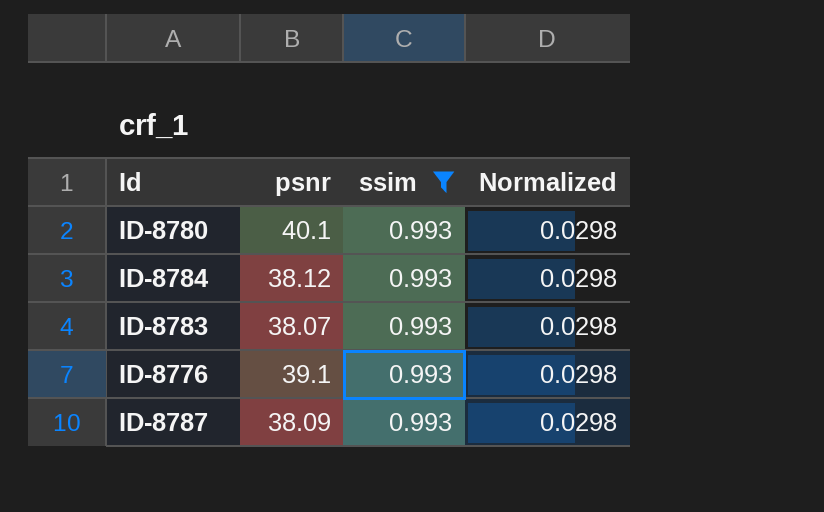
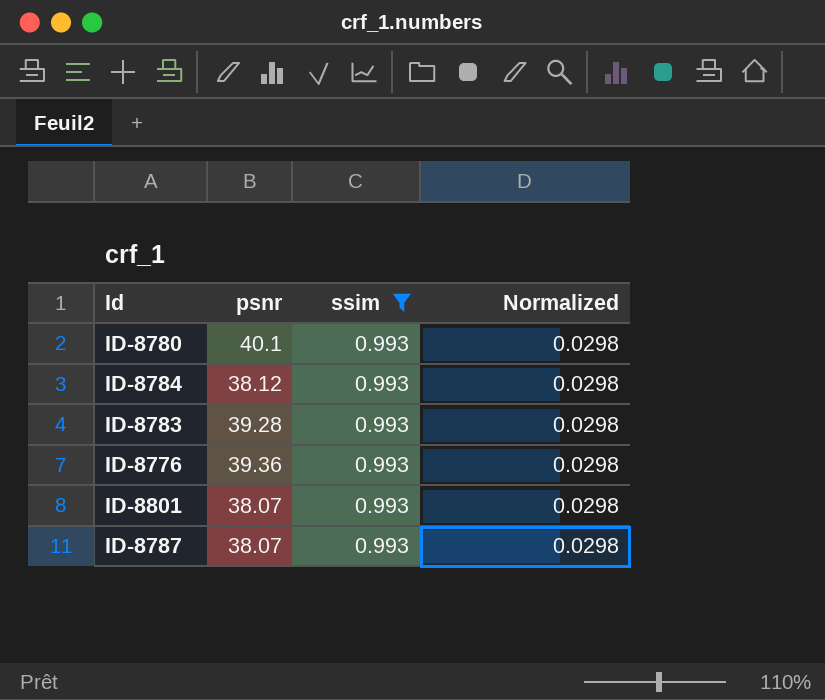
ID-8783 | psnr: 38.07 -> 39.28
ID-8776 | psnr: 39.1 -> 39.36
row ID-8801: none -> 38.07 | 0.993 | 0.0298
ID-8787 | psnr: 38.09 -> 38.07

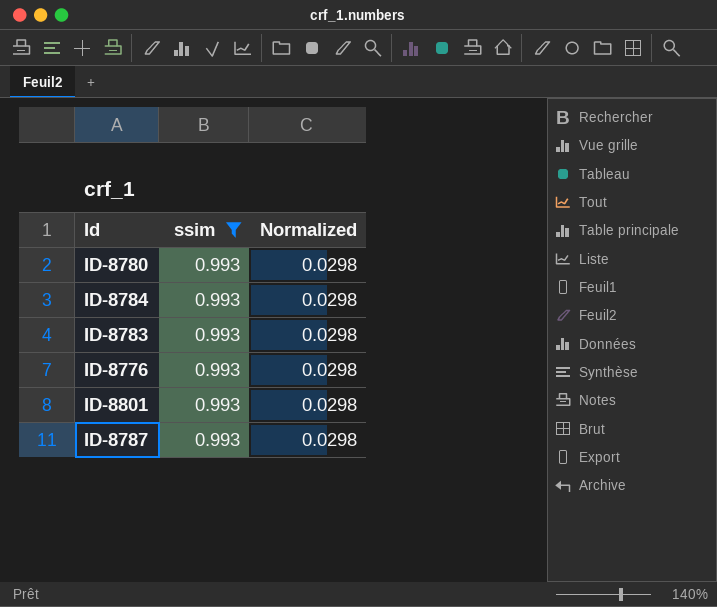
column psnr | position: 2 -> none

